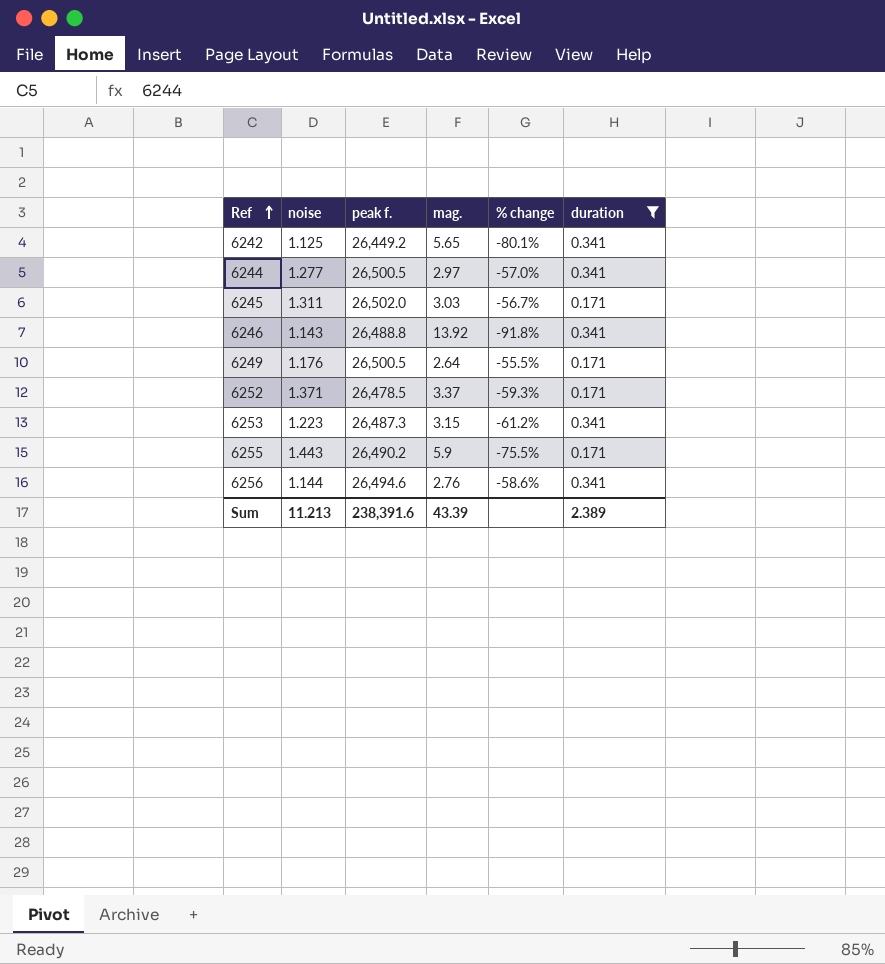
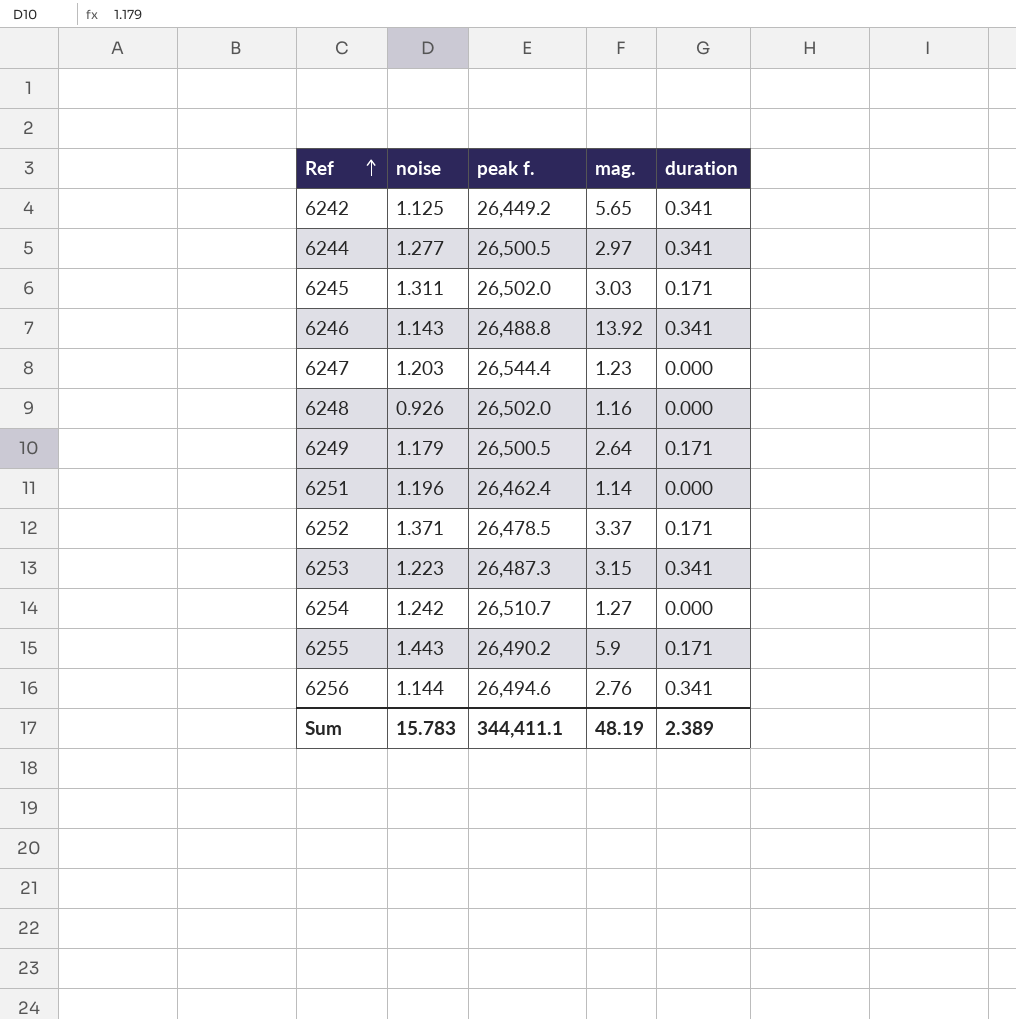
filter: duration != 0.000 -> none
column % change | formula: ([noise] - [mag.]) / [mag.] -> none
6249 | noise: 1.176 -> 1.179
Sum | noise: 11.213 -> 15.783
Sum | peak f.: 238,391.6 -> 344,411.1
Sum | mag.: 43.39 -> 48.19

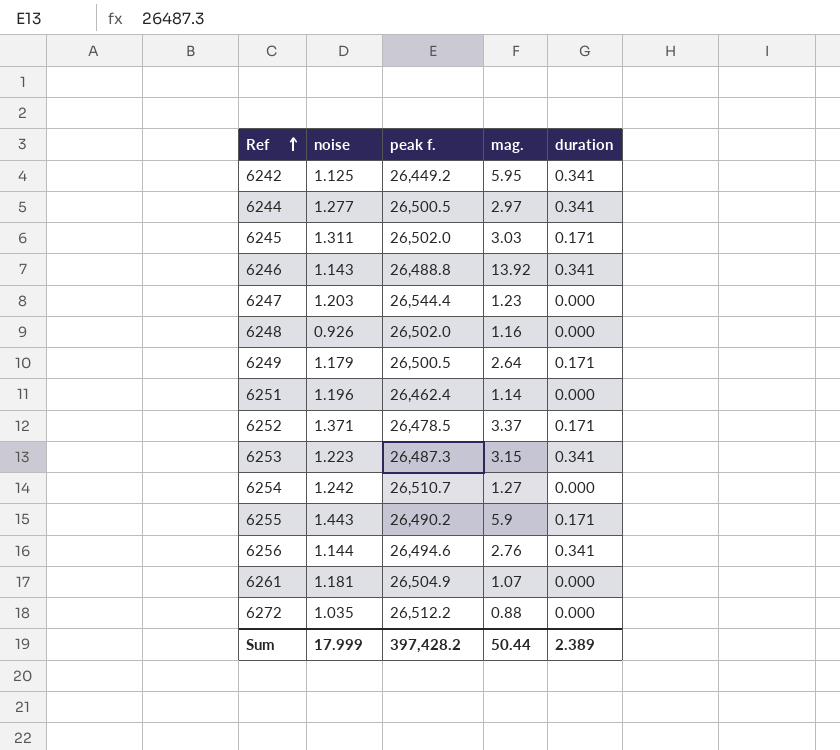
6242 | mag.: 5.65 -> 5.95
row 6261: none -> 1.181 | 26,504.9 | 1.07 | 0.000
row 6272: none -> 1.035 | 26,512.2 | 0.88 | 0.000
Sum | noise: 15.783 -> 17.999
Sum | peak f.: 344,411.1 -> 397,428.2
Sum | mag.: 48.19 -> 50.44

